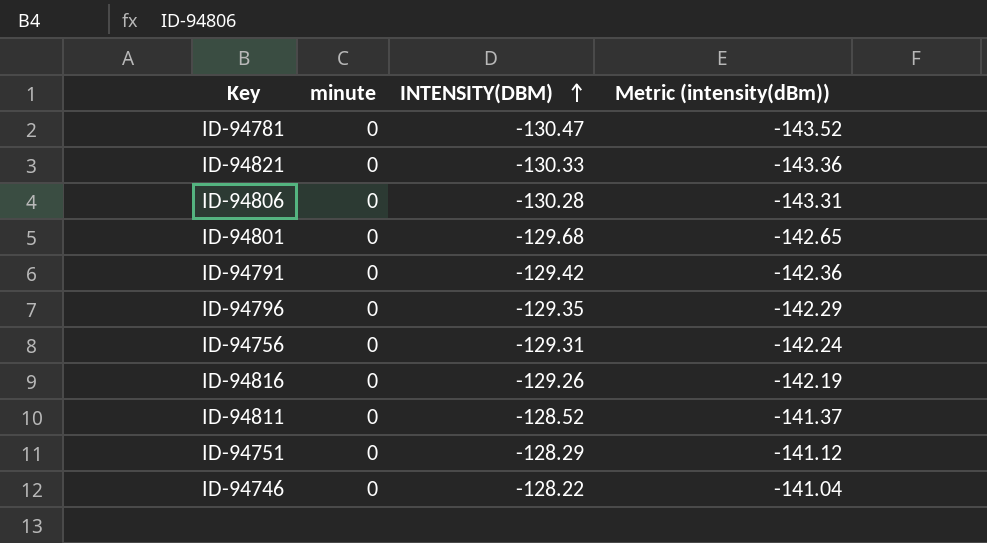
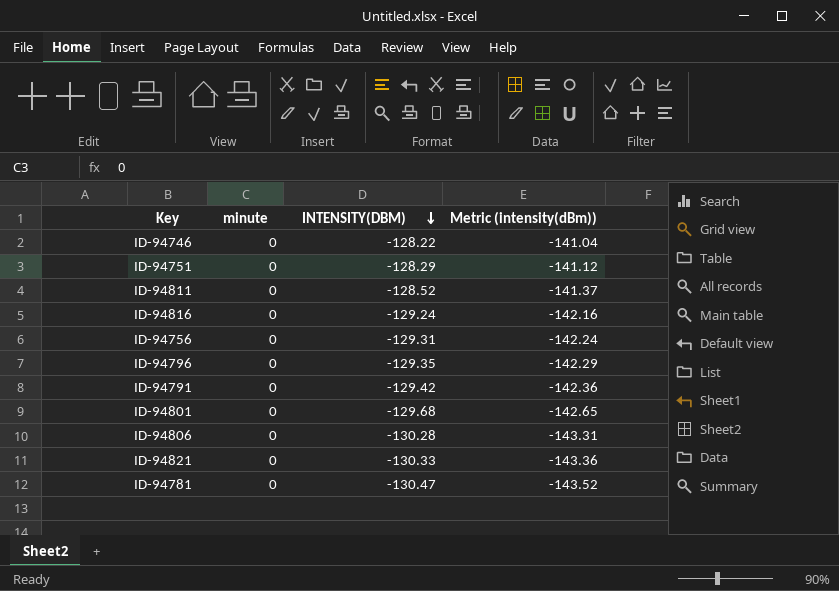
row order: INTENSITY(DBM) ascending -> INTENSITY(DBM) descending
ID-94816 | INTENSITY(DBM): -129.26 -> -129.24
ID-94816 | Metric (intensity(dBm)): -142.19 -> -142.16

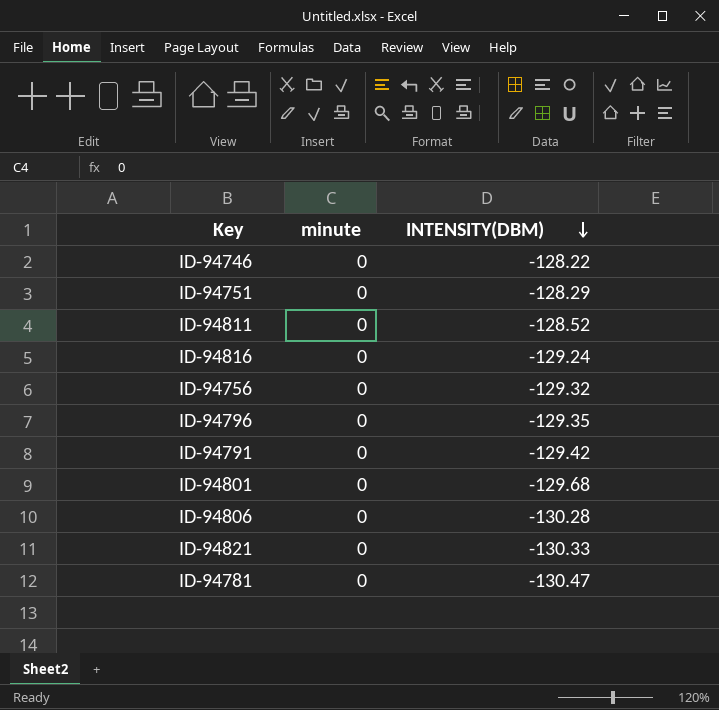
column Metric (intensity(dBm)) | formula: [INTENSITY(DBM)] * 1.1 -> none
ID-94756 | INTENSITY(DBM): -129.31 -> -129.32

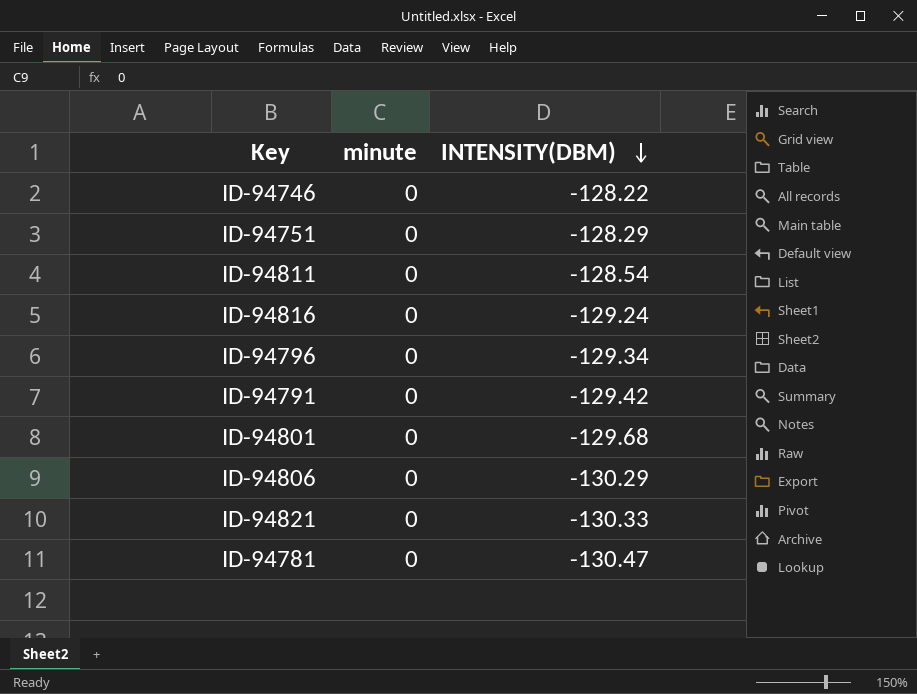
row ID-94756: 0 | -129.32 -> none
ID-94811 | INTENSITY(DBM): -128.52 -> -128.54
ID-94796 | INTENSITY(DBM): -129.35 -> -129.34
ID-94806 | INTENSITY(DBM): -130.28 -> -130.29

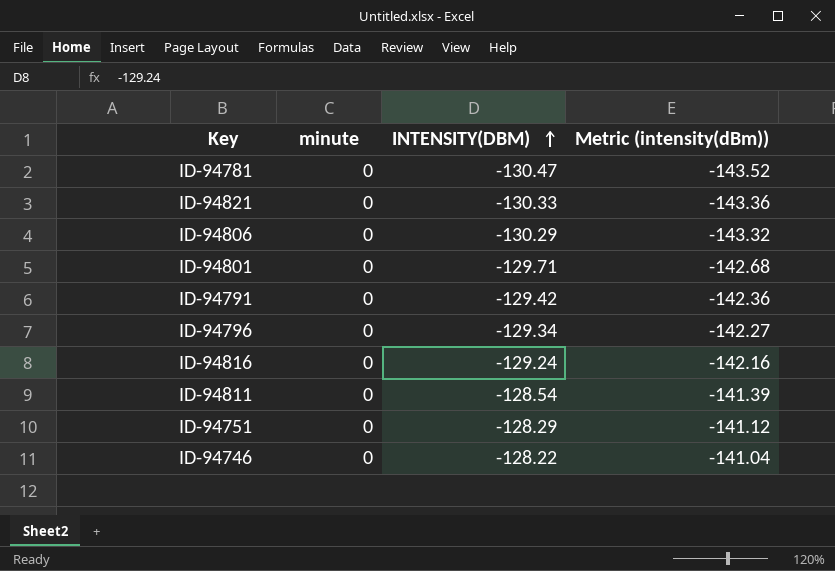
row order: INTENSITY(DBM) descending -> INTENSITY(DBM) ascending
column Metric (intensity(dBm)) | formula: none -> [INTENSITY(DBM)] * 1.1
ID-94801 | INTENSITY(DBM): -129.68 -> -129.71

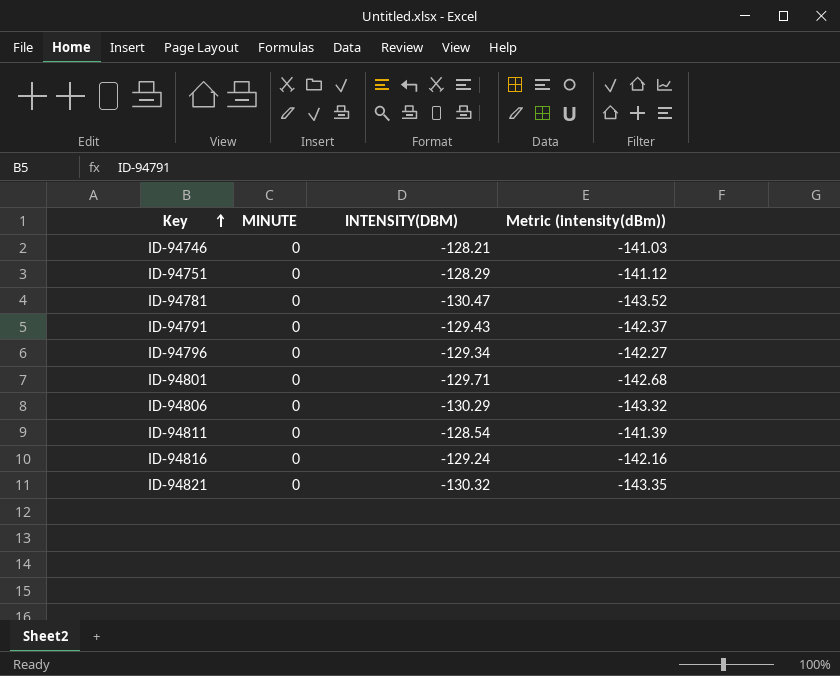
row order: INTENSITY(DBM) ascending -> Key ascending
column name: minute -> MINUTE
ID-94746 | INTENSITY(DBM): -128.22 -> -128.21
ID-94746 | Metric (intensity(dBm)): -141.04 -> -141.03
ID-94791 | INTENSITY(DBM): -129.42 -> -129.43
ID-94791 | Metric (intensity(dBm)): -142.36 -> -142.37
ID-94821 | INTENSITY(DBM): -130.33 -> -130.32
ID-94821 | Metric (intensity(dBm)): -143.36 -> -143.35

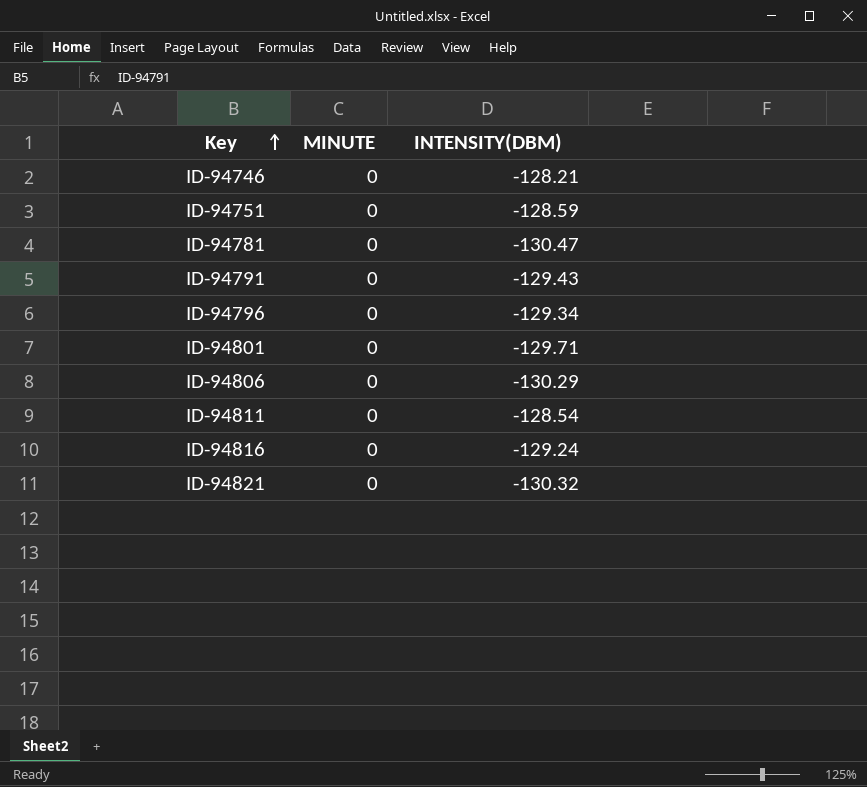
column Metric (intensity(dBm)) | formula: [INTENSITY(DBM)] * 1.1 -> none
ID-94751 | INTENSITY(DBM): -128.29 -> -128.59

